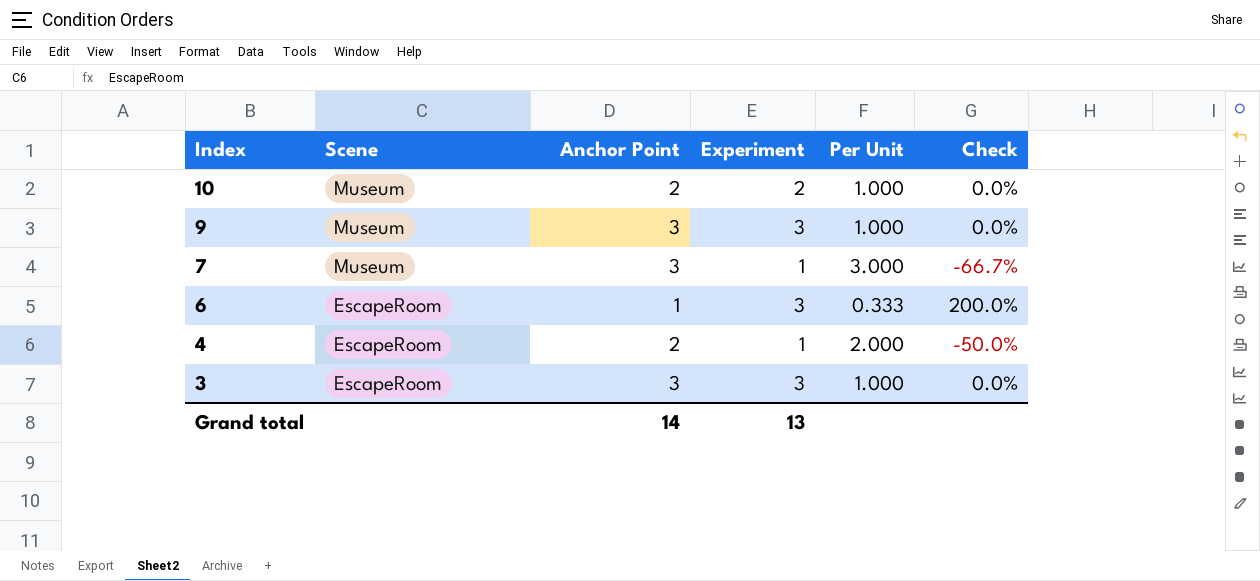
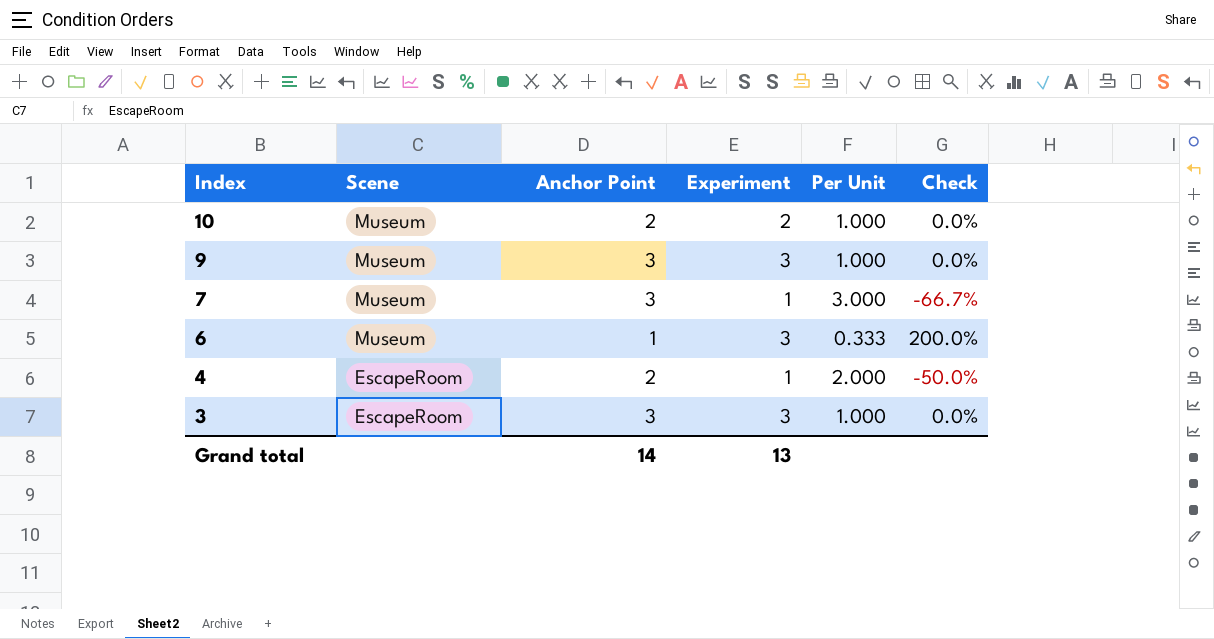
6 | Scene: EscapeRoom -> Museum

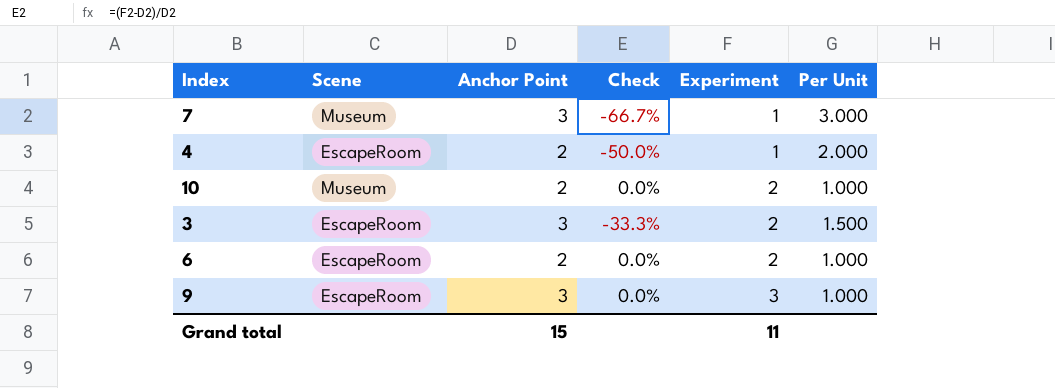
row order: Index descending -> Experiment ascending
column Check | position: 6 -> 4
3 | Check: 0.0% -> -33.3%
3 | Experiment: 3 -> 2
3 | Per Unit: 1.000 -> 1.500
6 | Scene: Museum -> EscapeRoom
6 | Anchor Point: 1 -> 2
6 | Check: 200.0% -> 0.0%
6 | Experiment: 3 -> 2
6 | Per Unit: 0.333 -> 1.000
9 | Scene: Museum -> EscapeRoom
Grand total | Anchor Point: 14 -> 15
Grand total | Experiment: 13 -> 11

